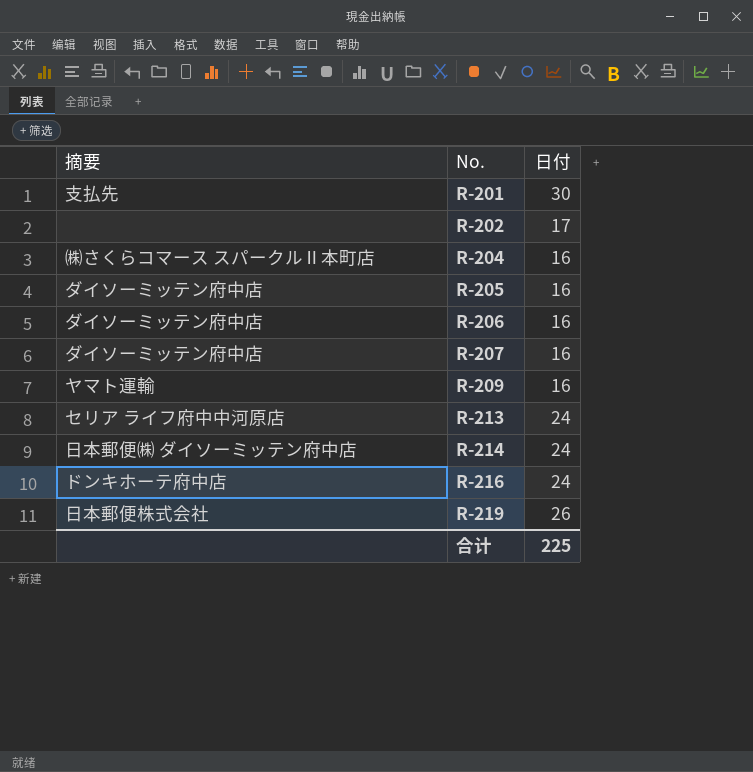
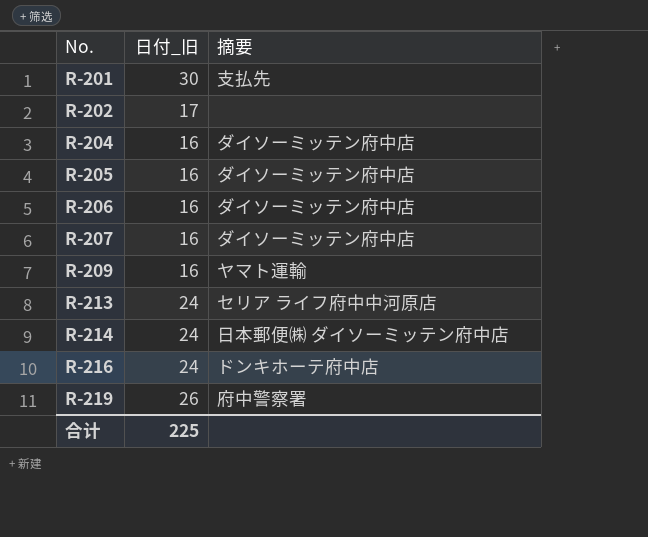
column name: 日付 -> 日付_旧
column 摘要 | position: 1 -> 3
R-204 | 摘要: ㈱さくらコマース スパークルⅡ本町店 -> ダイソーミッテン府中店
R-219 | 摘要: 日本郵便株式会社 -> 府中警察署

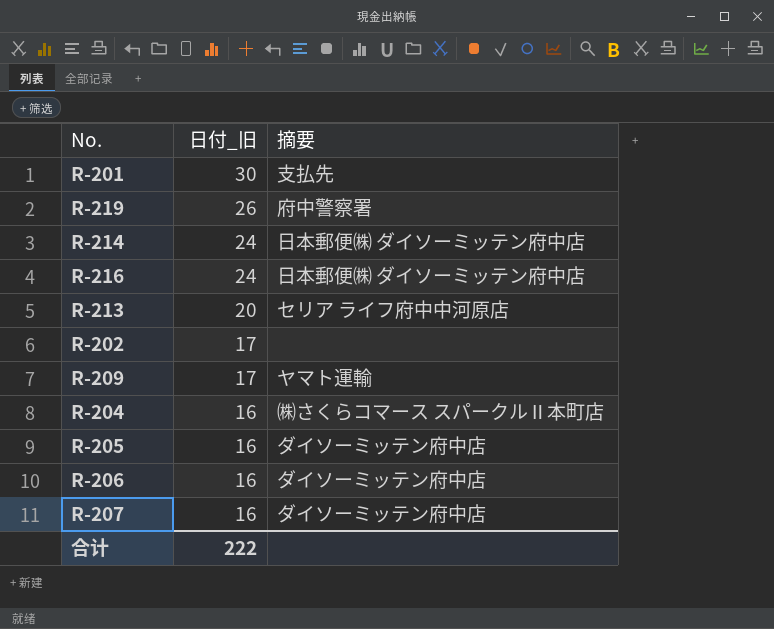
row order: No. ascending -> 日付_旧 descending
R-216 | 摘要: ドンキホーテ府中店 -> 日本郵便㈱ ダイソーミッテン府中店
R-213 | 日付_旧: 24 -> 20
R-209 | 日付_旧: 16 -> 17
R-204 | 摘要: ダイソーミッテン府中店 -> ㈱さくらコマース スパークルⅡ本町店
合计 | 日付_旧: 225 -> 222

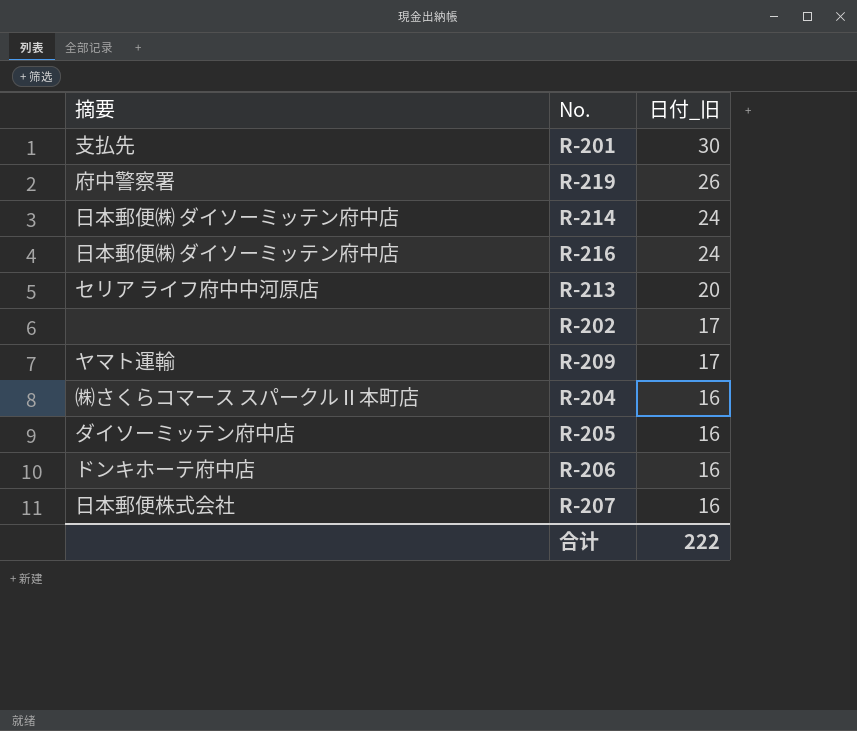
column 摘要 | position: 3 -> 1
R-206 | 摘要: ダイソーミッテン府中店 -> ドンキホーテ府中店
R-207 | 摘要: ダイソーミッテン府中店 -> 日本郵便株式会社

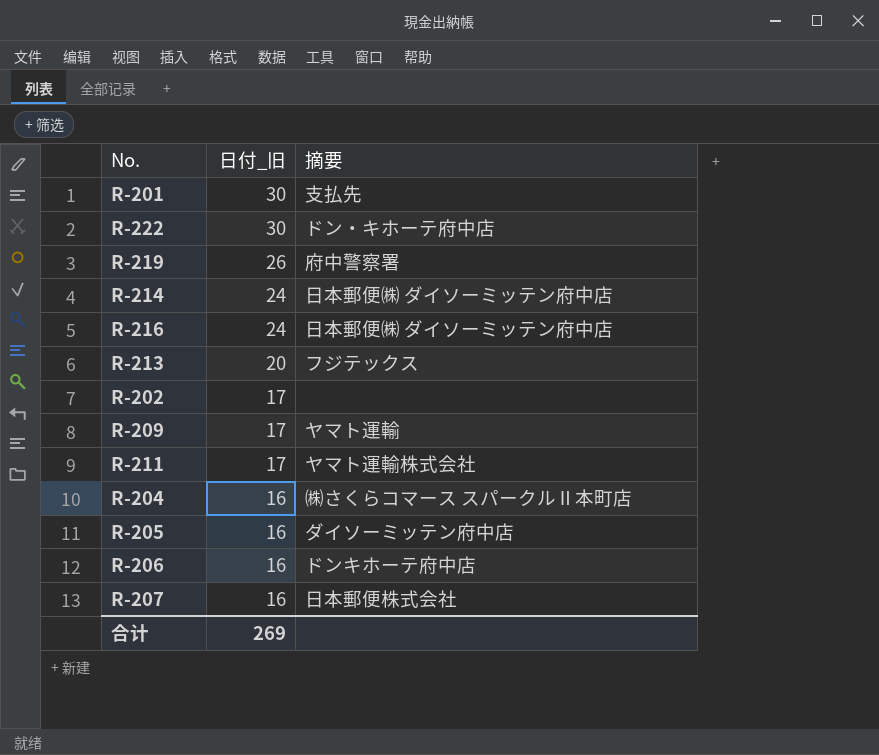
column 摘要 | position: 1 -> 3
row R-222: none -> 30 | ドン・キホーテ府中店
R-213 | 摘要: セリア ライフ府中中河原店 -> フジテックス
row R-211: none -> 17 | ヤマト運輸株式会社
合计 | 日付_旧: 222 -> 269

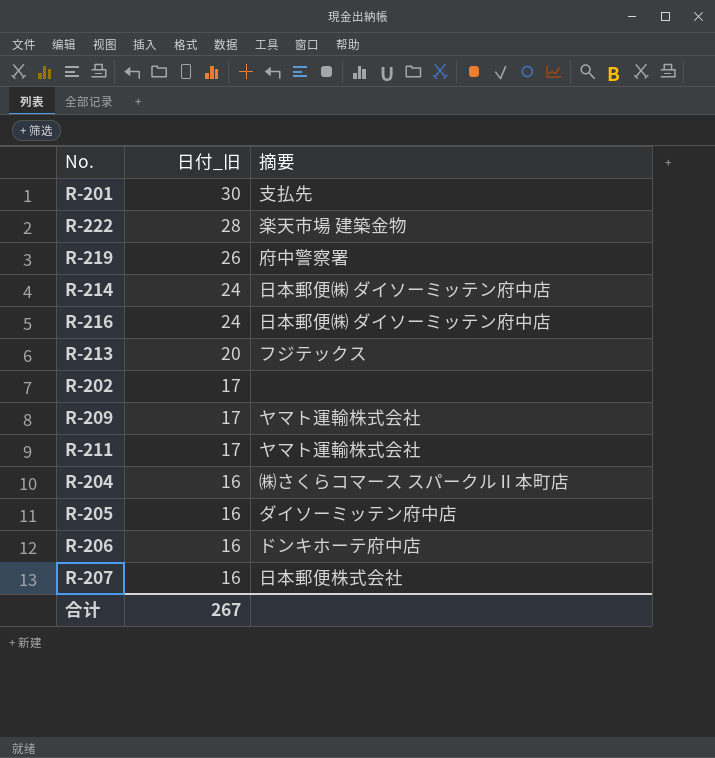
R-222 | 日付_旧: 30 -> 28
R-222 | 摘要: ドン・キホーテ府中店 -> 楽天市場 建築金物
R-209 | 摘要: ヤマト運輸 -> ヤマト運輸株式会社
合计 | 日付_旧: 269 -> 267

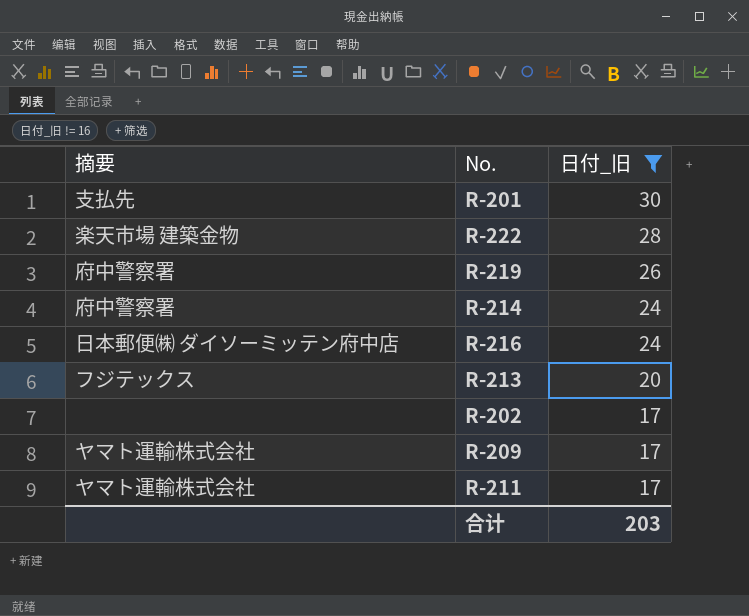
filter: none -> 日付_旧 != 16
column 摘要 | position: 3 -> 1
R-214 | 摘要: 日本郵便㈱ ダイソーミッテン府中店 -> 府中警察署
合计 | 日付_旧: 267 -> 203

